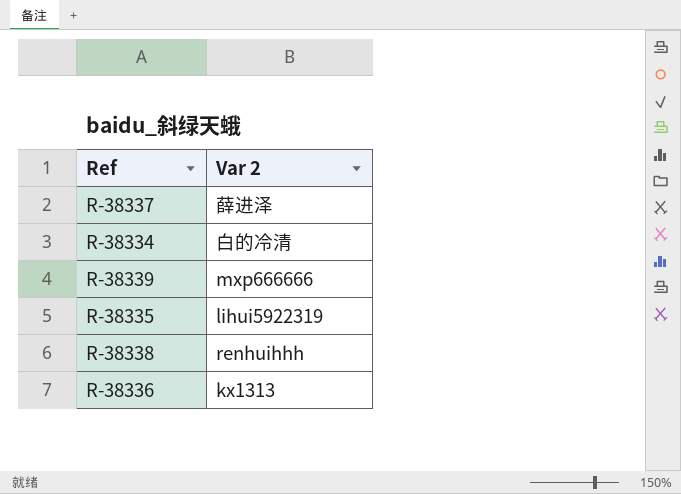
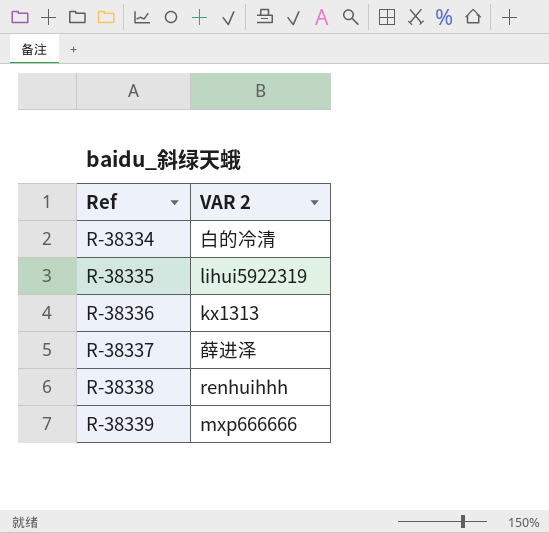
row order: none -> Ref ascending
column name: Var 2 -> VAR 2

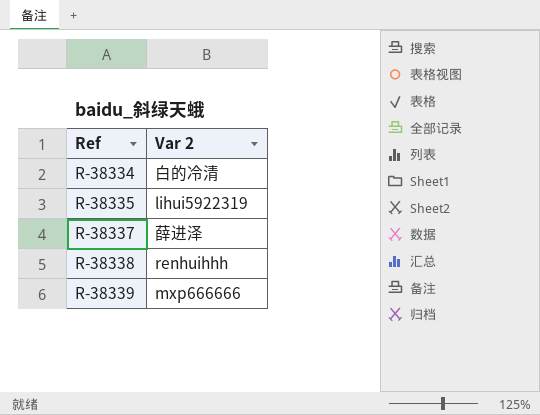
column name: VAR 2 -> Var 2
row R-38336: kx1313 -> none

